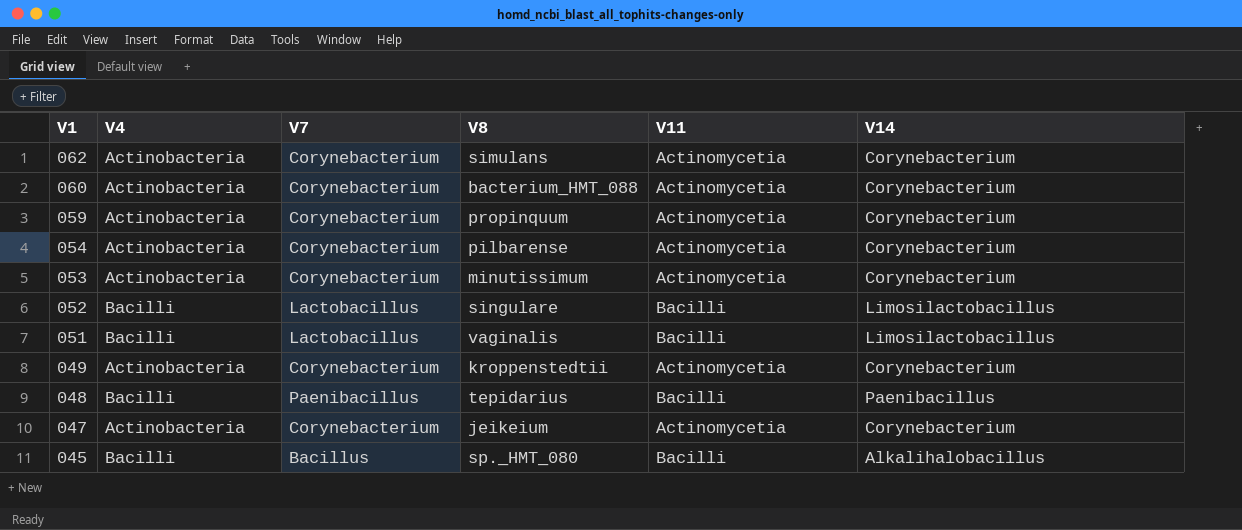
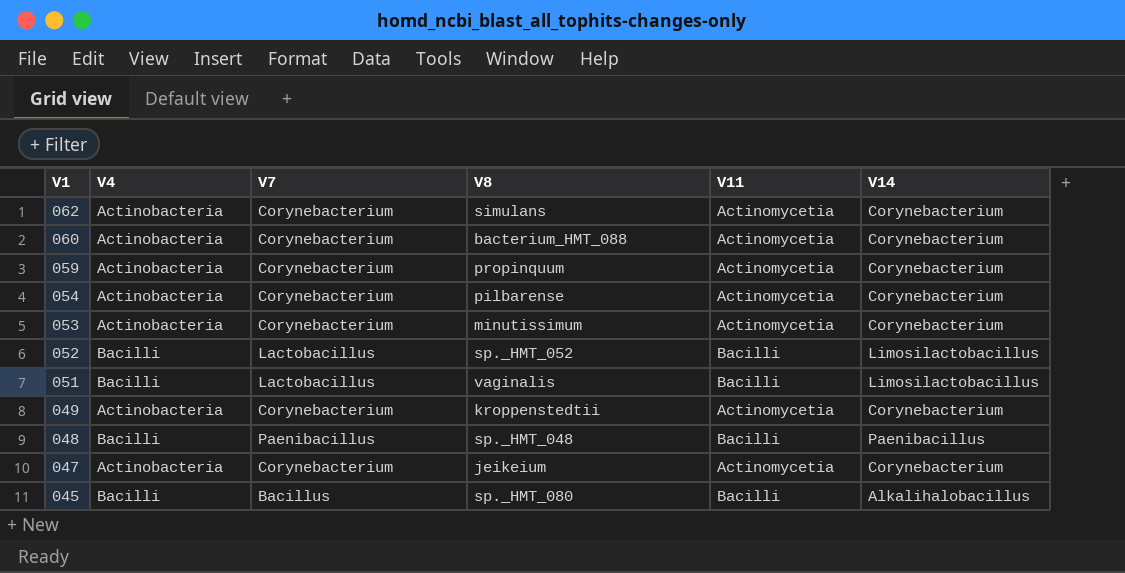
052 | V8: singulare -> sp._HMT_052
048 | V8: tepidarius -> sp._HMT_048

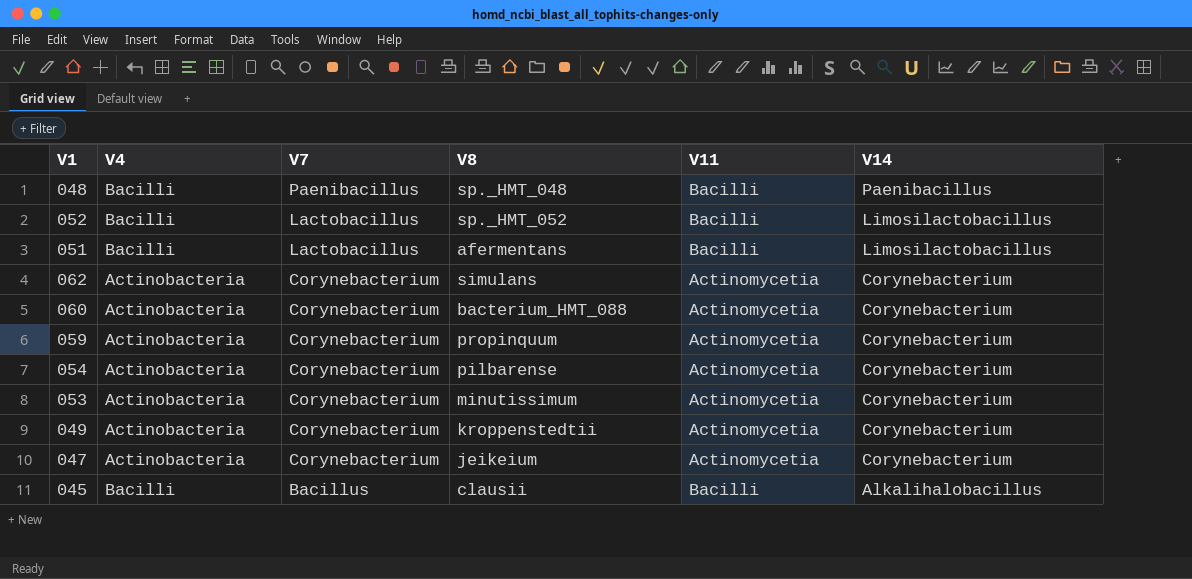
row order: V1 descending -> V7 descending
051 | V8: vaginalis -> afermentans
045 | V8: sp._HMT_080 -> clausii

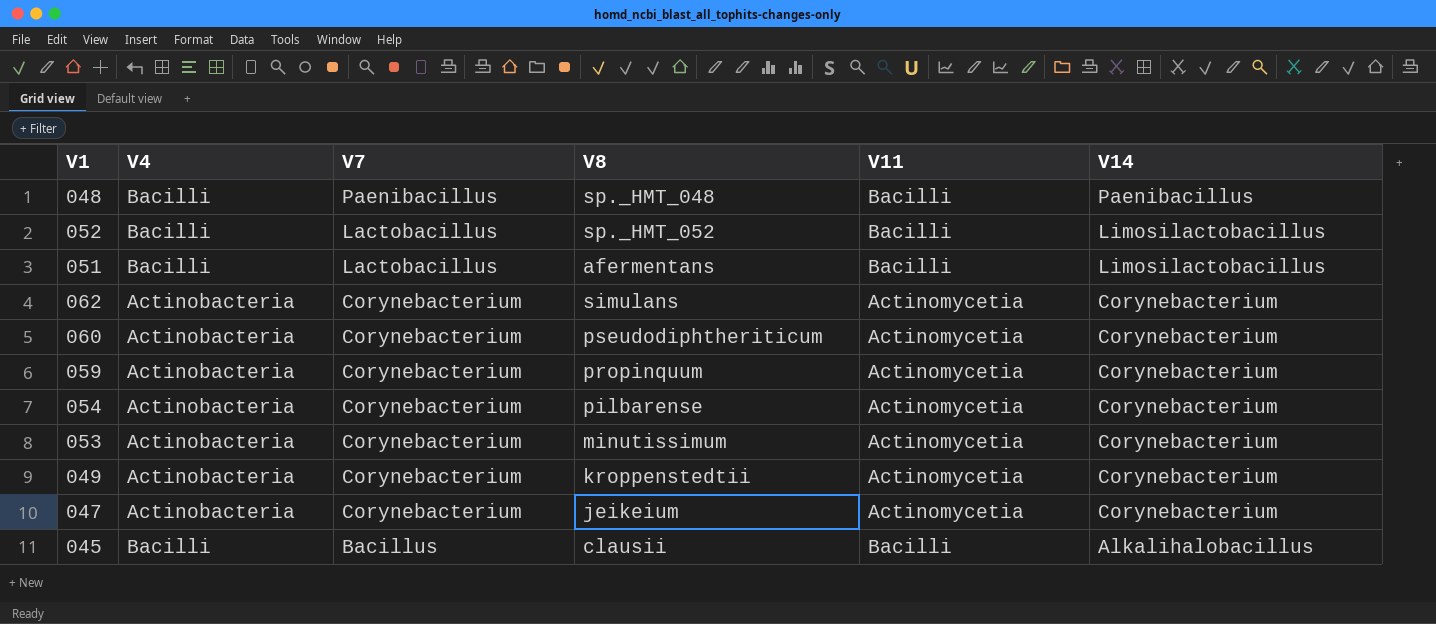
060 | V8: bacterium_HMT_088 -> pseudodiphtheriticum

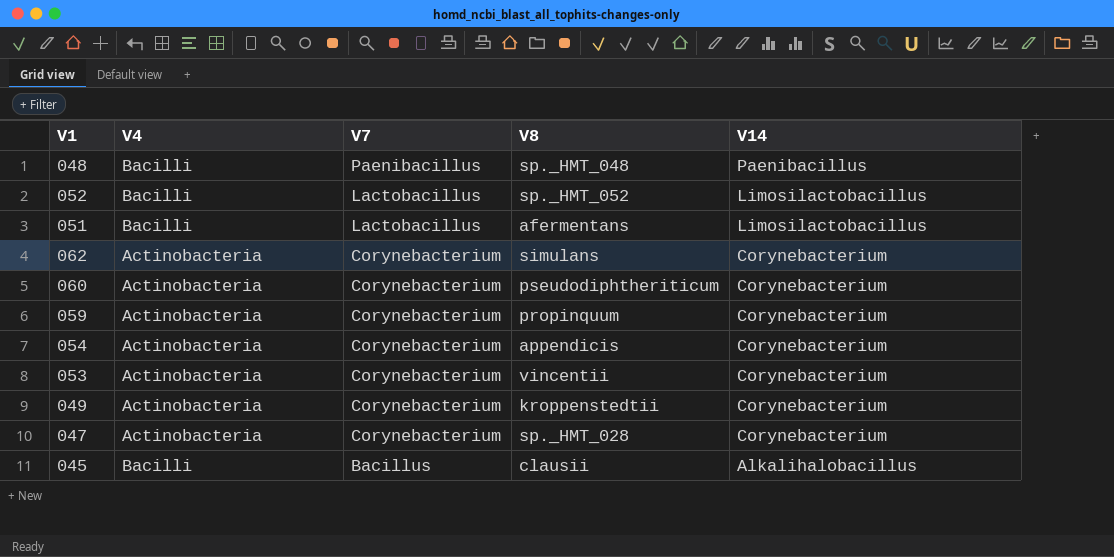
column V11 | position: 5 -> none
054 | V8: pilbarense -> appendicis
053 | V8: minutissimum -> vincentii
047 | V8: jeikeium -> sp._HMT_028

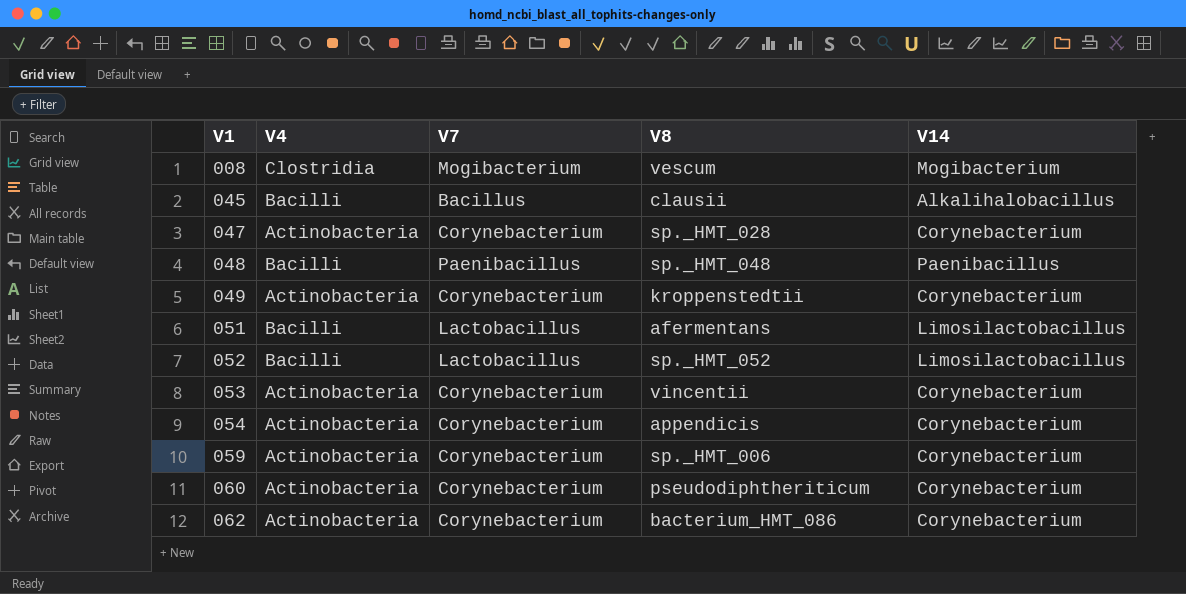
row order: V7 descending -> V1 ascending
row 008: none -> Clostridia | Mogibacterium | vescum | Mogibacterium
059 | V8: propinquum -> sp._HMT_006
062 | V8: simulans -> bacterium_HMT_086

